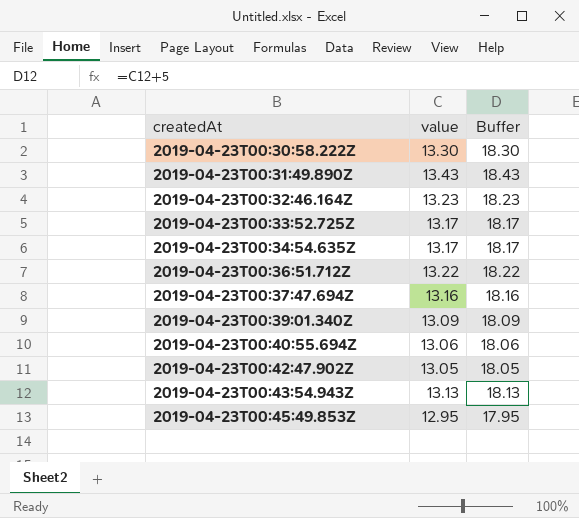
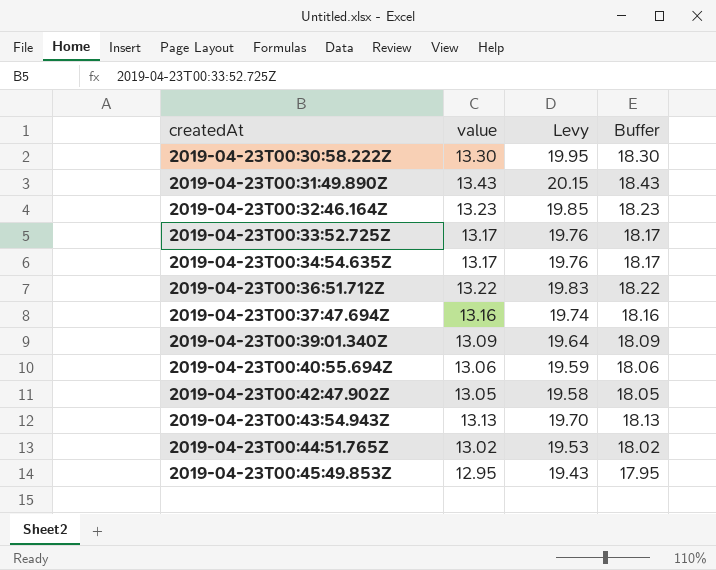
column Levy | formula: none -> [value] * 1.5
row 2019-04-23T00:44:51.765Z: none -> 13.02 | 19.53 | 18.02

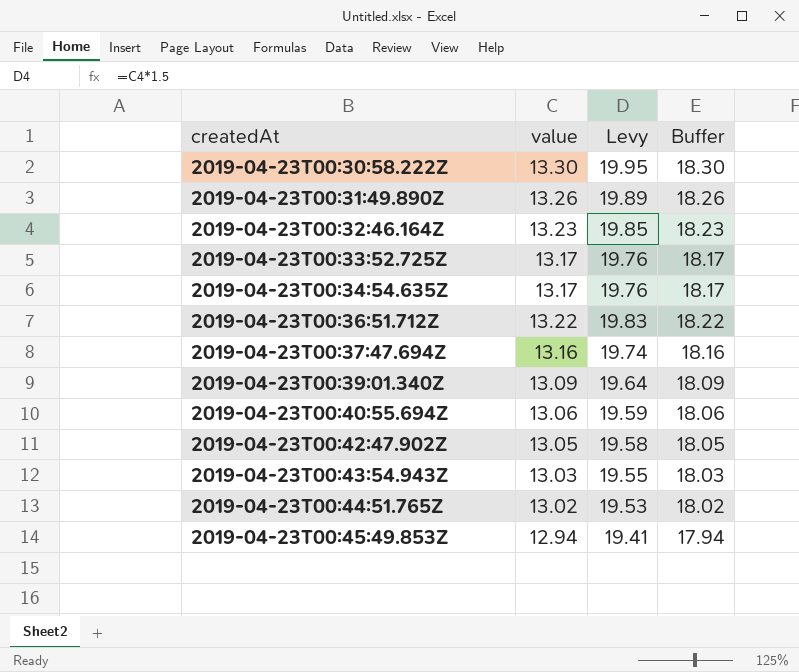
2019-04-23T00:31:49.890Z | value: 13.43 -> 13.26
2019-04-23T00:31:49.890Z | Levy: 20.15 -> 19.89
2019-04-23T00:31:49.890Z | Buffer: 18.43 -> 18.26
2019-04-23T00:43:54.943Z | value: 13.13 -> 13.03
2019-04-23T00:43:54.943Z | Levy: 19.70 -> 19.55
2019-04-23T00:43:54.943Z | Buffer: 18.13 -> 18.03
2019-04-23T00:45:49.853Z | value: 12.95 -> 12.94
2019-04-23T00:45:49.853Z | Levy: 19.43 -> 19.41
2019-04-23T00:45:49.853Z | Buffer: 17.95 -> 17.94

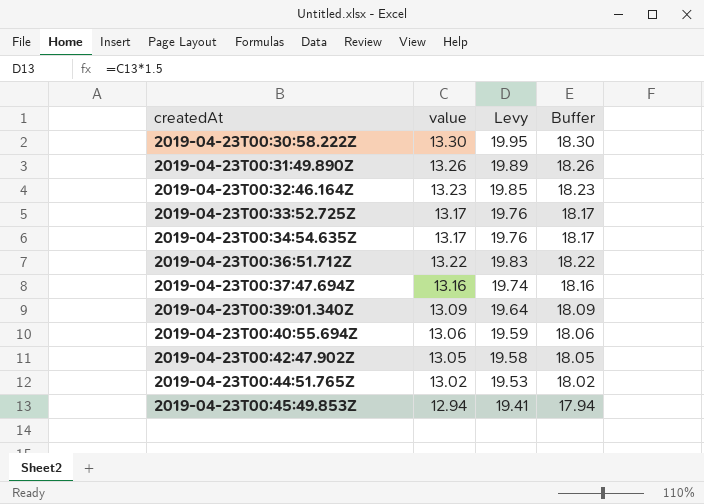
row 2019-04-23T00:43:54.943Z: 13.03 | 19.55 | 18.03 -> none

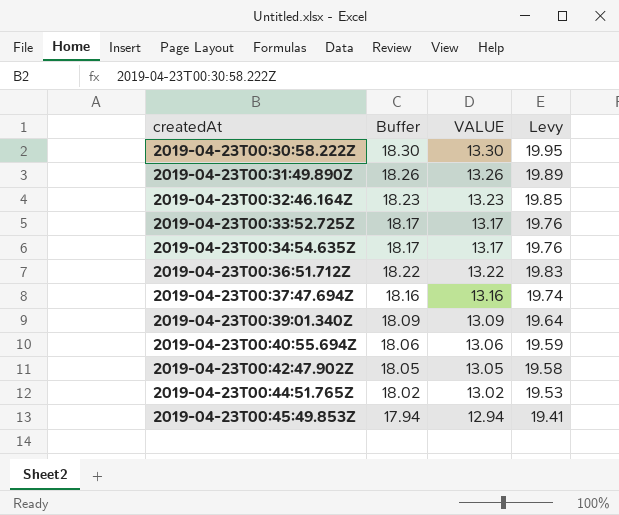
column Buffer | position: 4 -> 2
column name: value -> VALUE

